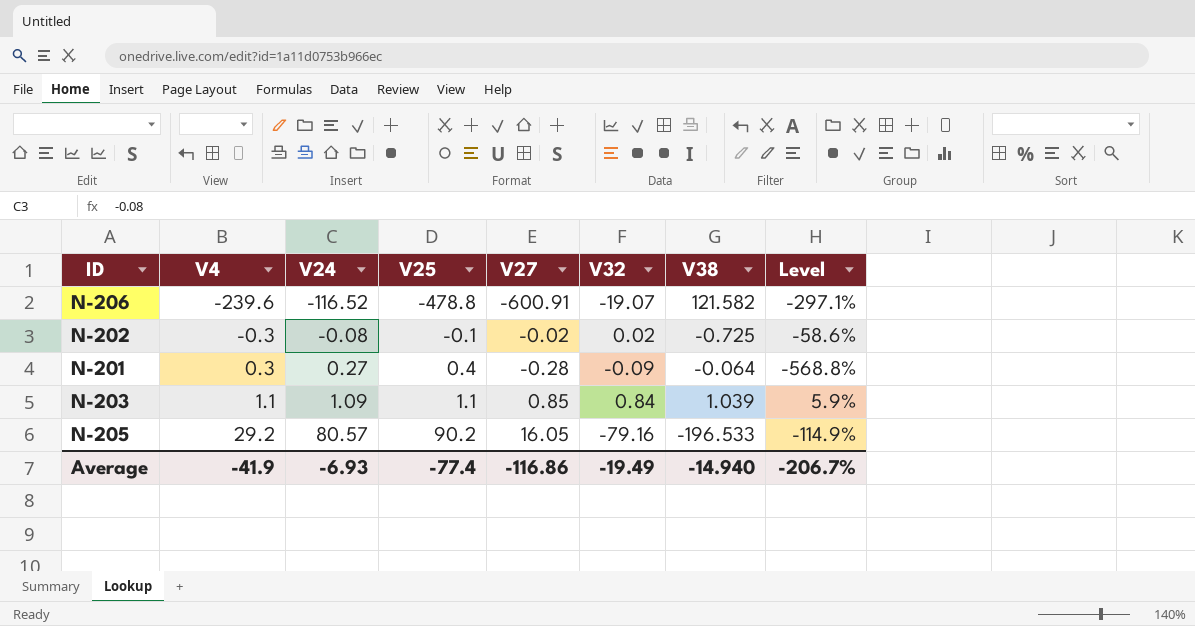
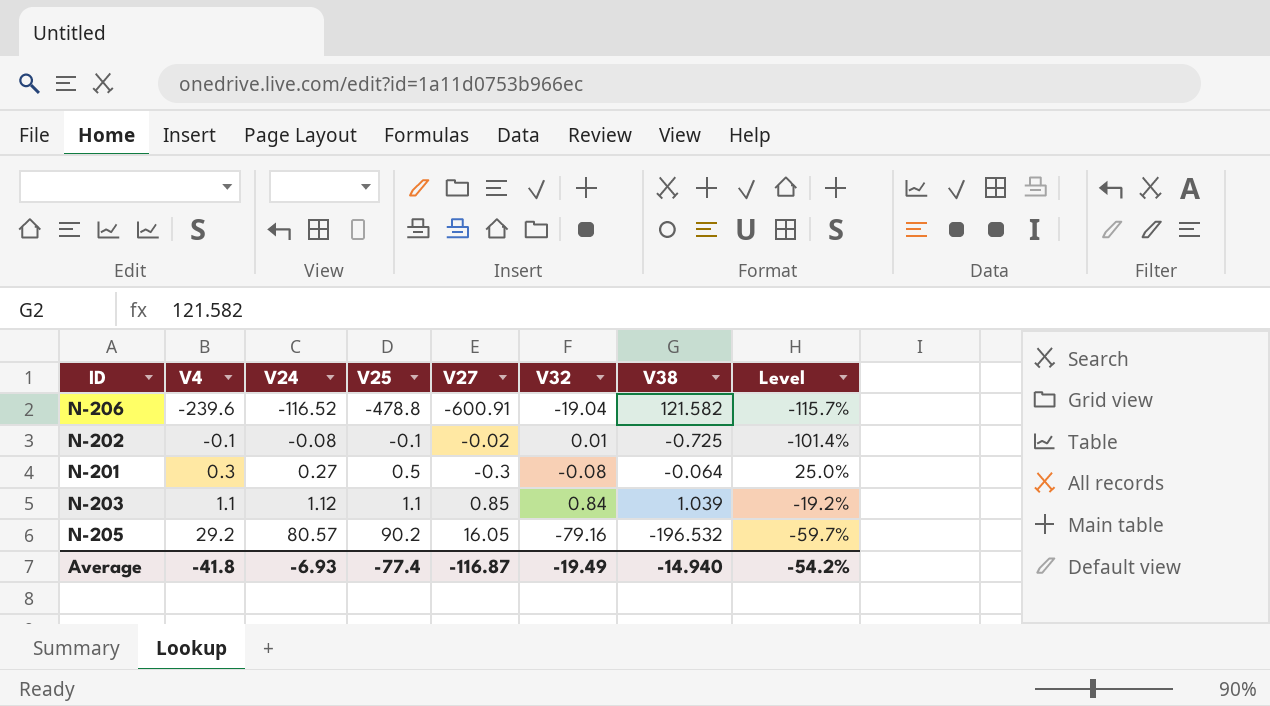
column Level | formula: ([V4] - [V38]) / [V38] -> ([V32] - [V38]) / [V38]
N-206 | V32: -19.07 -> -19.04
N-202 | V4: -0.3 -> -0.1
N-202 | V32: 0.02 -> 0.01
N-201 | V25: 0.4 -> 0.5
N-201 | V27: -0.28 -> -0.3
N-201 | V32: -0.09 -> -0.08
N-203 | V24: 1.09 -> 1.12
N-205 | V38: -196.533 -> -196.532
Average | V4: -41.9 -> -41.8
Average | V27: -116.86 -> -116.87
Average | Level: -206.7% -> -54.2%

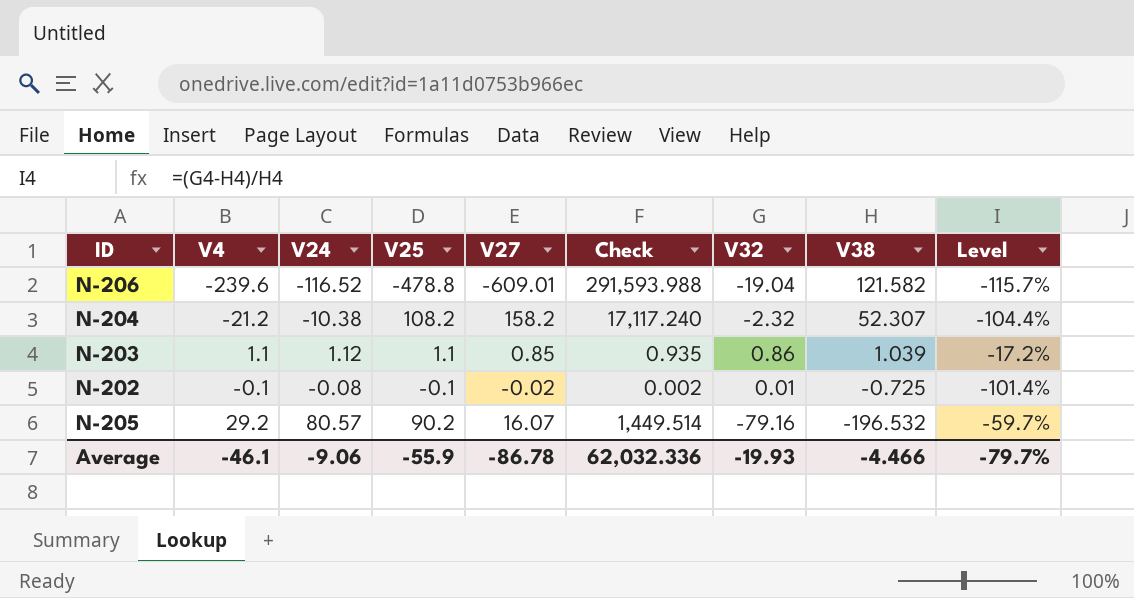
row order: V4 ascending -> V38 descending
column Check | formula: none -> [V25] * [V27]
row N-201: 0.3 | 0.27 | 0.5 | -0.3 | -0.08 | -0.064 | 25.0% -> none
N-206 | V27: -600.91 -> -609.01
row N-204: none -> -21.2 | -10.38 | 108.2 | 158.2 | 17,117.240 | -2.32 | 52.307 | -104.4%
N-203 | V32: 0.84 -> 0.86
N-203 | Level: -19.2% -> -17.2%
N-205 | V27: 16.05 -> 16.07
Average | V4: -41.8 -> -46.1
Average | V24: -6.93 -> -9.06
Average | V25: -77.4 -> -55.9
Average | V27: -116.87 -> -86.78
Average | V32: -19.49 -> -19.93
Average | V38: -14.940 -> -4.466
Average | Level: -54.2% -> -79.7%

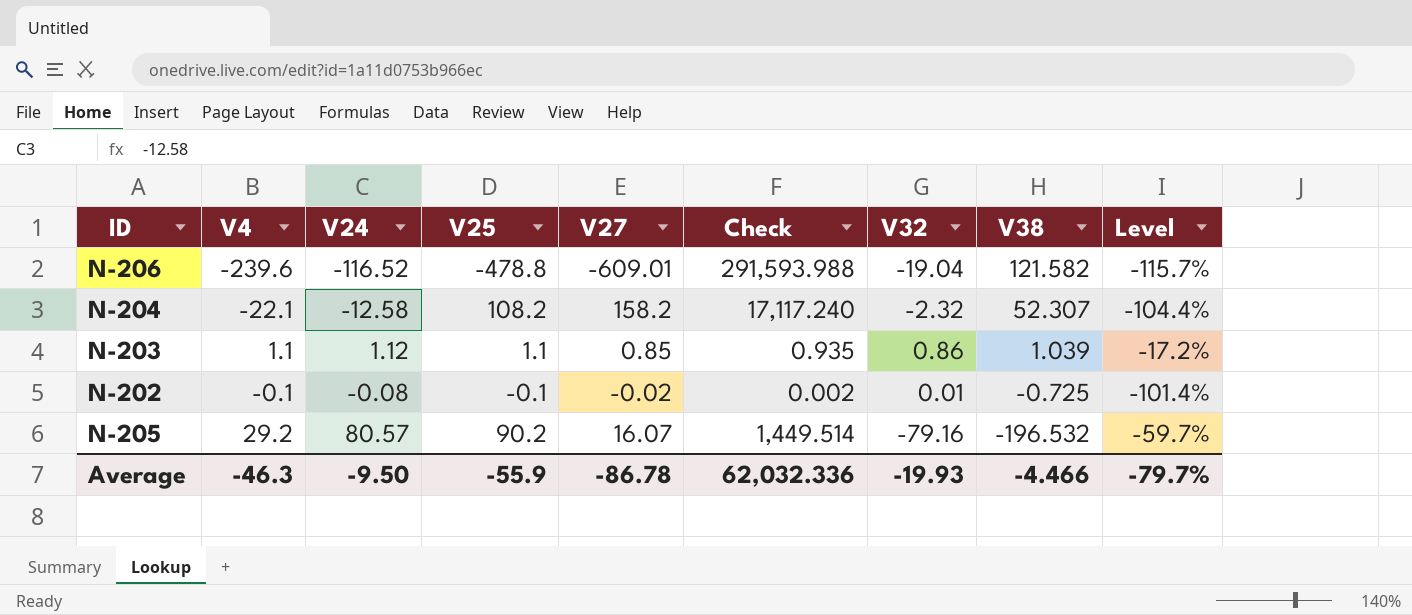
N-204 | V4: -21.2 -> -22.1
N-204 | V24: -10.38 -> -12.58
Average | V4: -46.1 -> -46.3
Average | V24: -9.06 -> -9.50

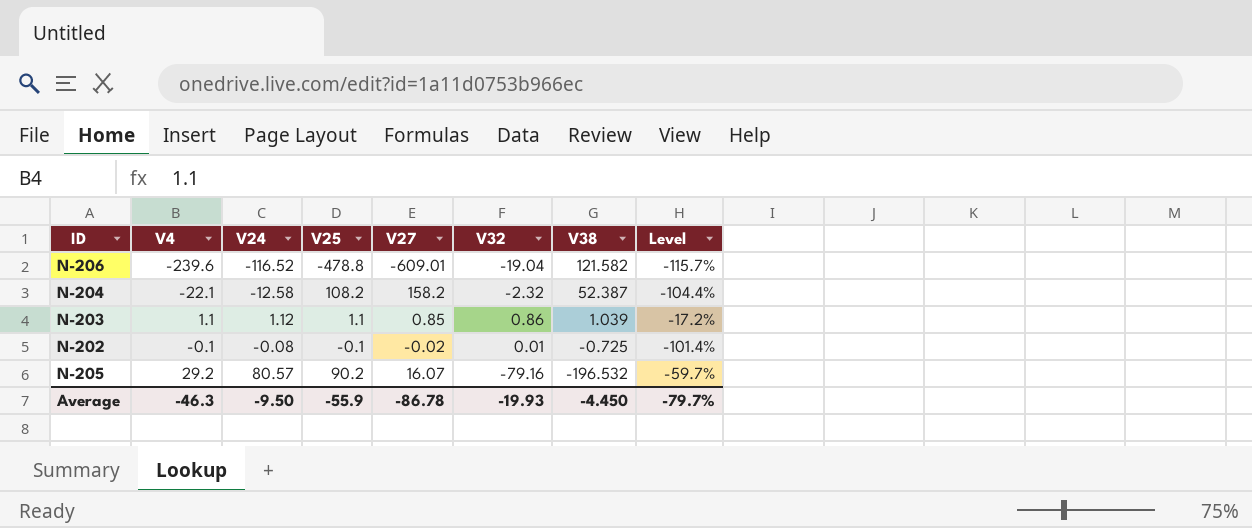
column Check | formula: [V25] * [V27] -> none
N-204 | V38: 52.307 -> 52.387
Average | V38: -4.466 -> -4.450

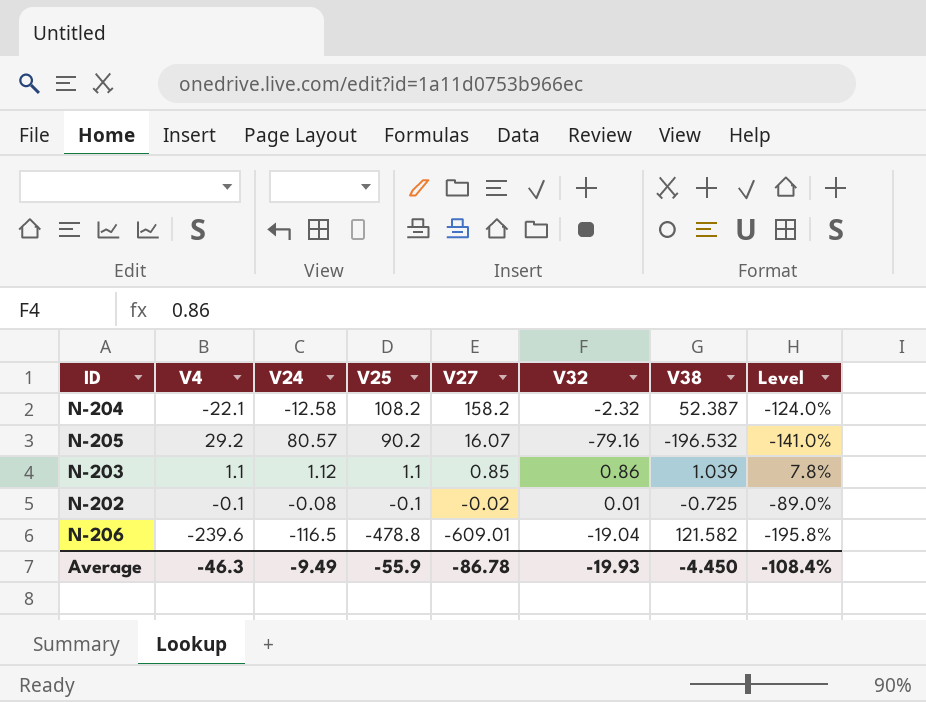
row order: V38 descending -> V25 descending
column Level | formula: ([V32] - [V38]) / [V38] -> ([V24] - [V38]) / [V38]
N-206 | V24: -116.52 -> -116.5
Average | V24: -9.50 -> -9.49
Average | Level: -79.7% -> -108.4%

